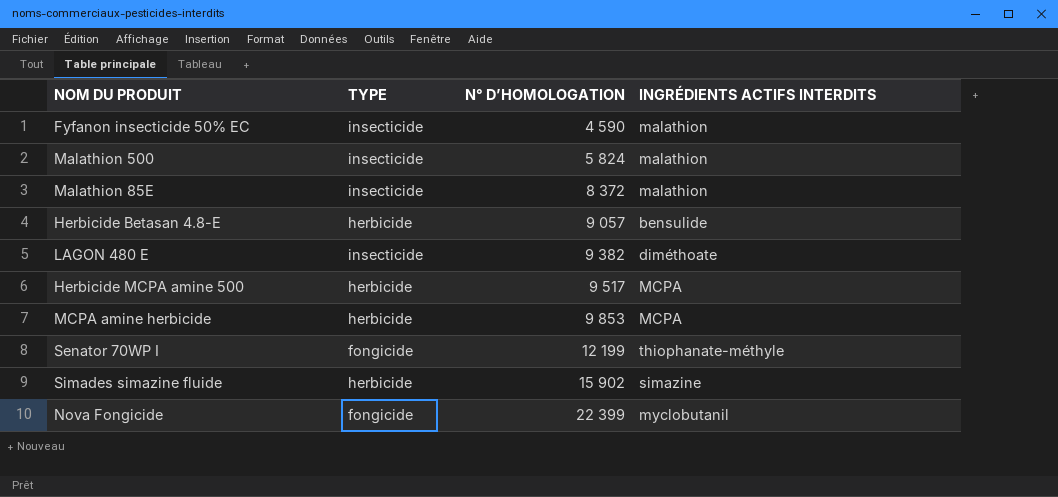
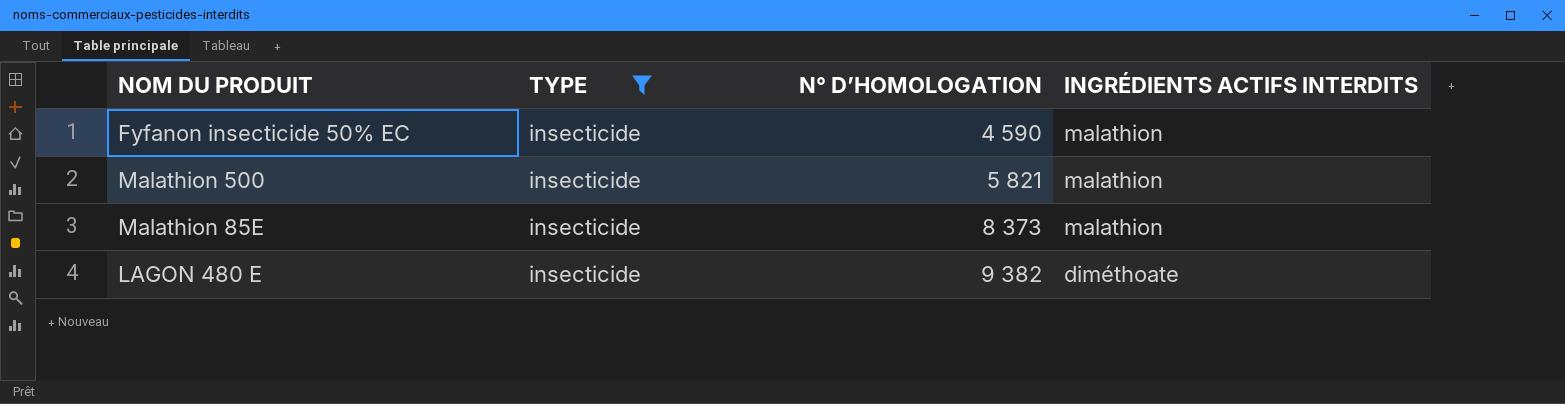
filter: none -> TYPE = insecticide
Malathion 500 | N° D’HOMOLOGATION: 5 824 -> 5 821
Malathion 85E | N° D’HOMOLOGATION: 8 372 -> 8 373

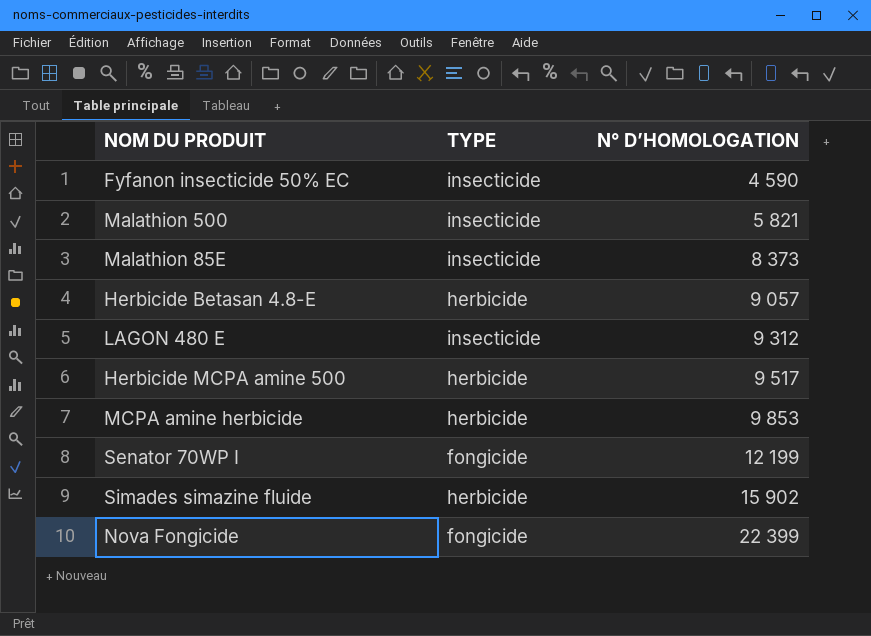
filter: TYPE = insecticide -> none
column INGRÉDIENTS ACTIFS INTERDITS | position: 4 -> none
LAGON 480 E | N° D’HOMOLOGATION: 9 382 -> 9 312

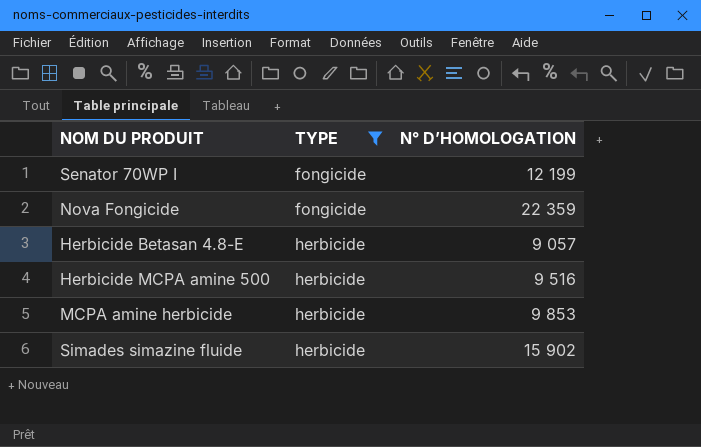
filter: none -> TYPE != insecticide
row order: N° D’HOMOLOGATION ascending -> TYPE ascending
Nova Fongicide | N° D’HOMOLOGATION: 22 399 -> 22 359
Herbicide MCPA amine 500 | N° D’HOMOLOGATION: 9 517 -> 9 516

